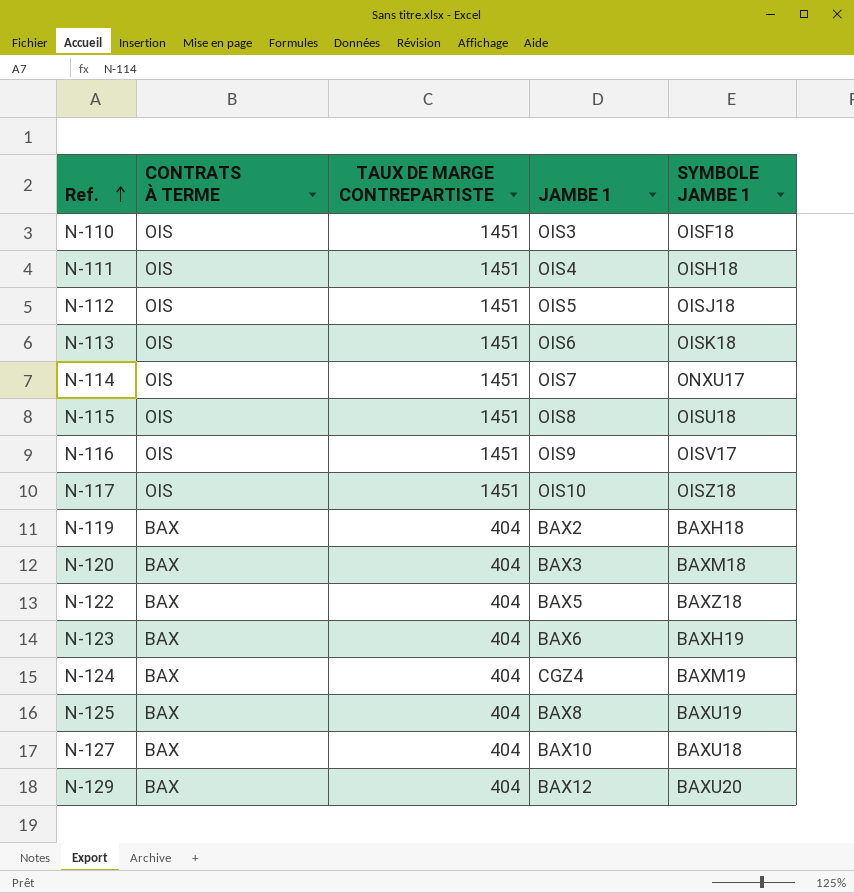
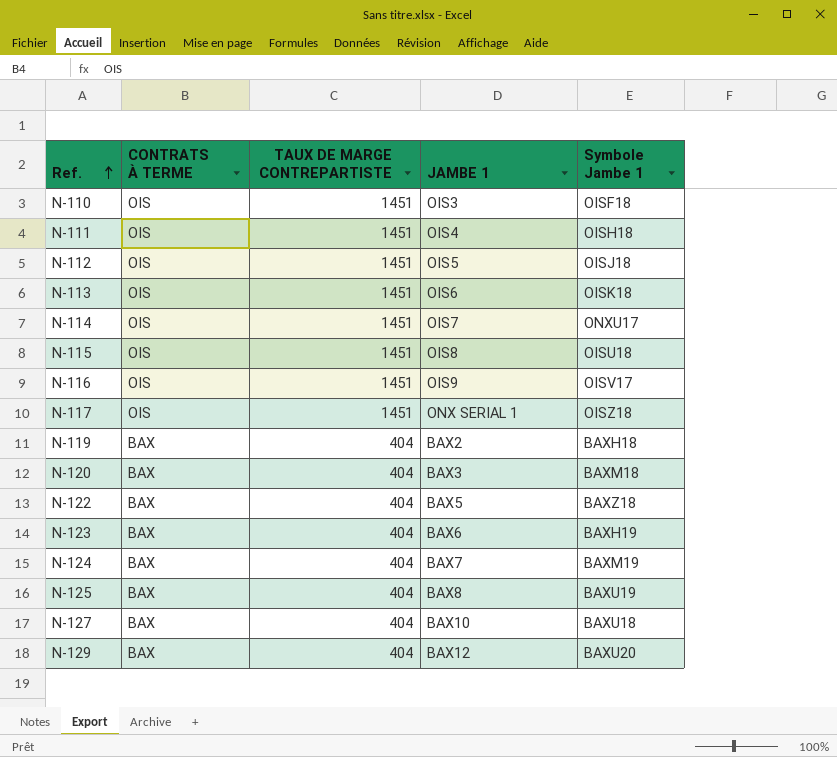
column name: SYMBOLE JAMBE 1 -> Symbole Jambe 1
N-117 | JAMBE 1: OIS10 -> ONX SERIAL 1
N-124 | JAMBE 1: CGZ4 -> BAX7

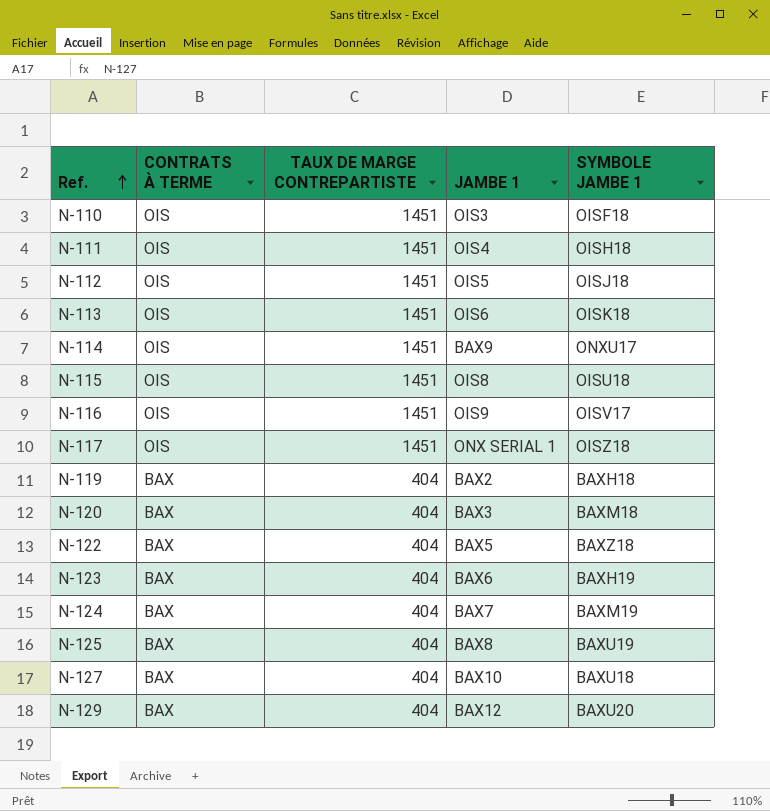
column name: Symbole Jambe 1 -> SYMBOLE JAMBE 1
N-114 | JAMBE 1: OIS7 -> BAX9

